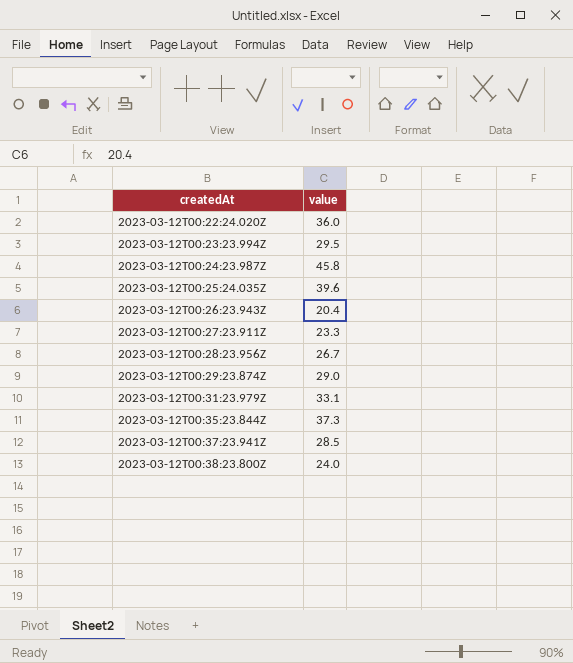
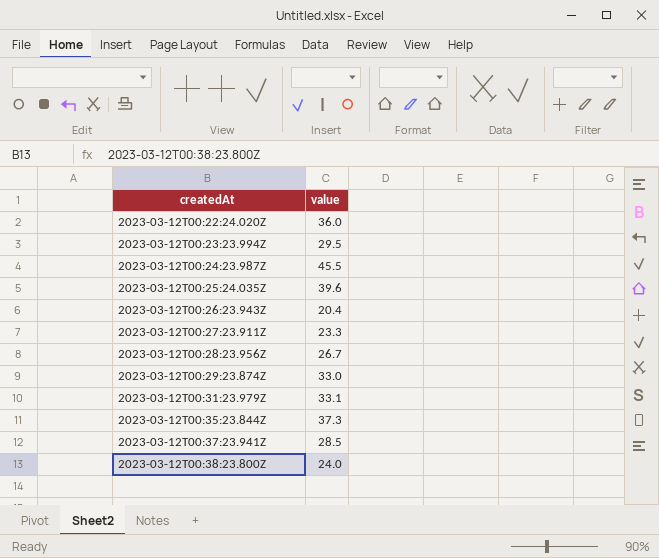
2023-03-12T00:24:23.987Z | value: 45.8 -> 45.5
2023-03-12T00:29:23.874Z | value: 29.0 -> 33.0

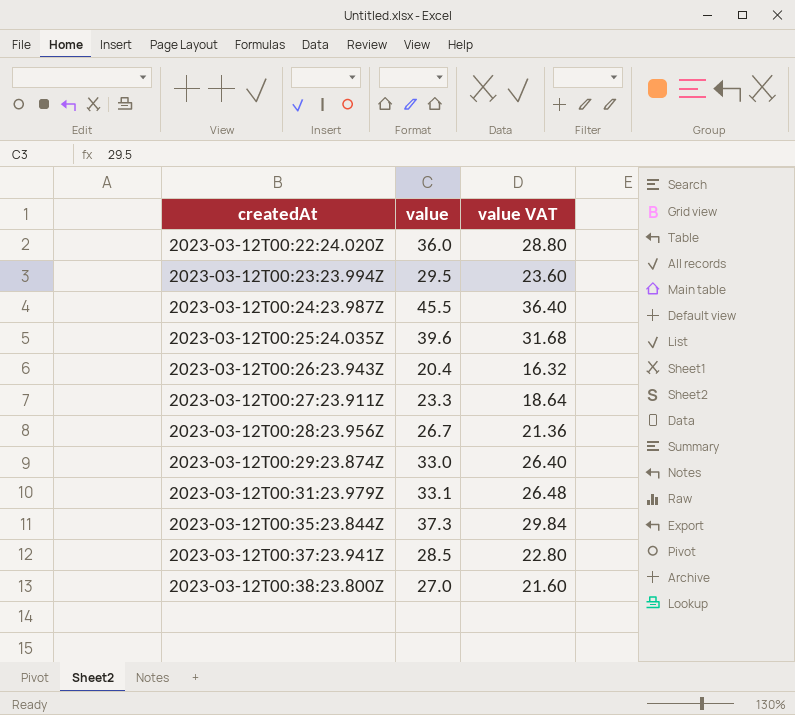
column value VAT | formula: none -> [value] * 0.8
2023-03-12T00:38:23.800Z | value: 24.0 -> 27.0

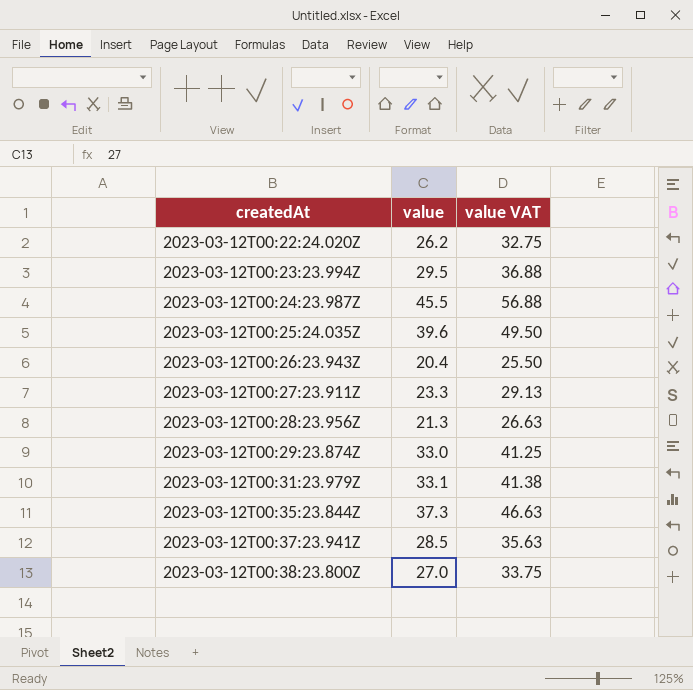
column value VAT | formula: [value] * 0.8 -> [value] * 1.25
2023-03-12T00:22:24.020Z | value: 36.0 -> 26.2
2023-03-12T00:28:23.956Z | value: 26.7 -> 21.3

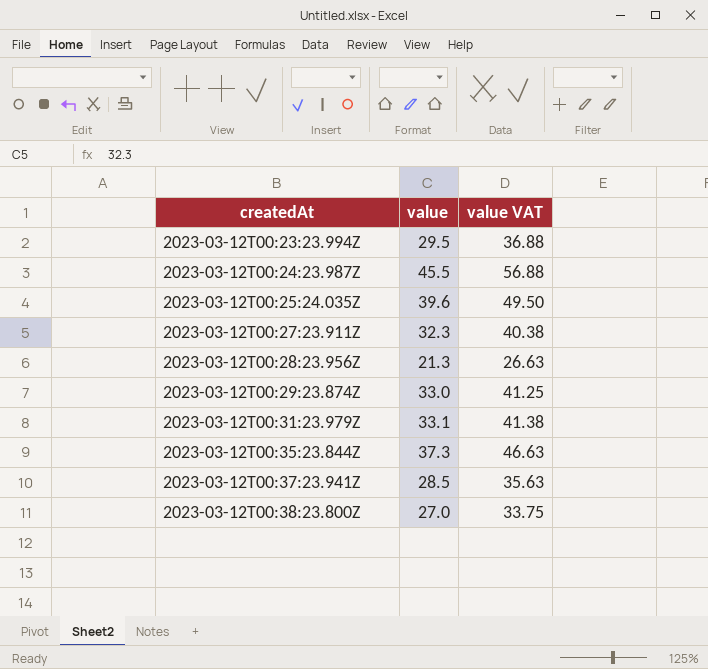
row 2023-03-12T00:22:24.020Z: 26.2 | 32.75 -> none
row 2023-03-12T00:26:23.943Z: 20.4 | 25.50 -> none
2023-03-12T00:27:23.911Z | value: 23.3 -> 32.3
2023-03-12T00:27:23.911Z | value VAT: 29.13 -> 40.38

